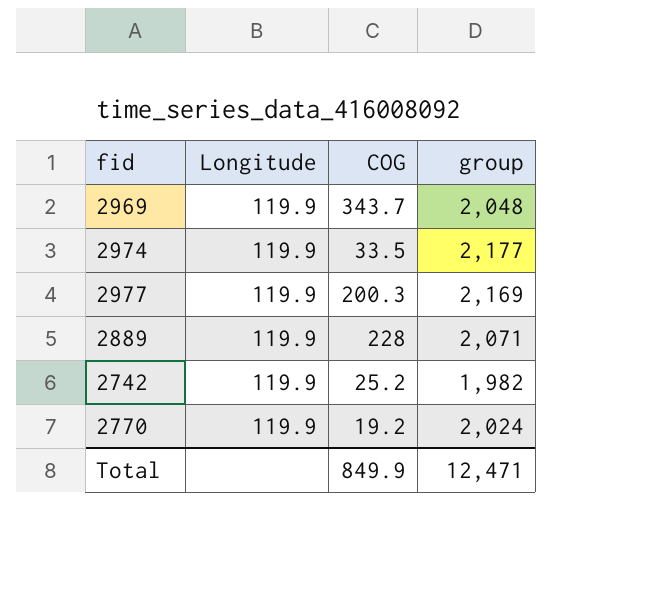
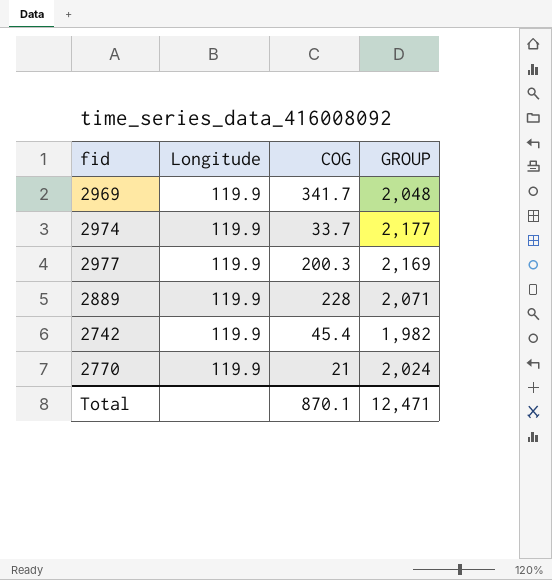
column name: group -> GROUP
2969 | COG: 343.7 -> 341.7
2974 | COG: 33.5 -> 33.7
2742 | COG: 25.2 -> 45.4
2770 | COG: 19.2 -> 21
Total | COG: 849.9 -> 870.1

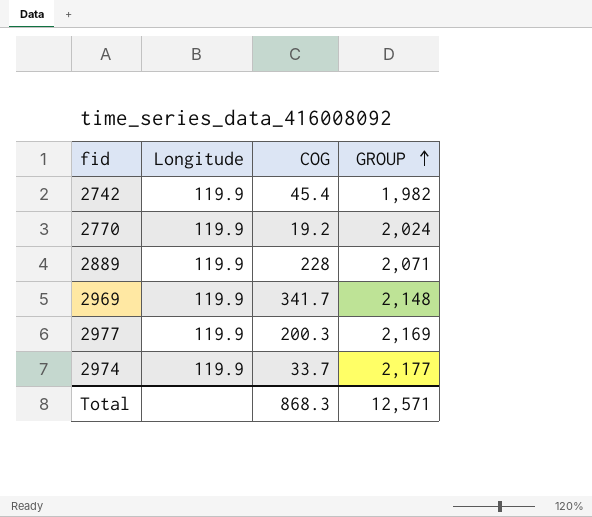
row order: none -> GROUP ascending
2770 | COG: 21 -> 19.2
2969 | GROUP: 2,048 -> 2,148
Total | COG: 870.1 -> 868.3
Total | GROUP: 12,471 -> 12,571

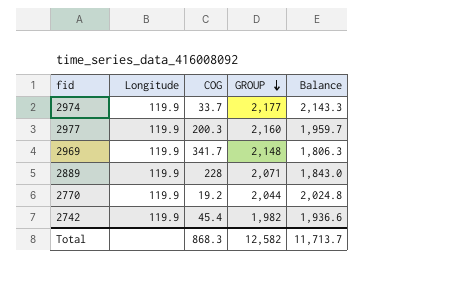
row order: GROUP ascending -> GROUP descending
column Balance | formula: none -> [GROUP] - [COG]
2977 | GROUP: 2,169 -> 2,160
2770 | GROUP: 2,024 -> 2,044
Total | GROUP: 12,571 -> 12,582

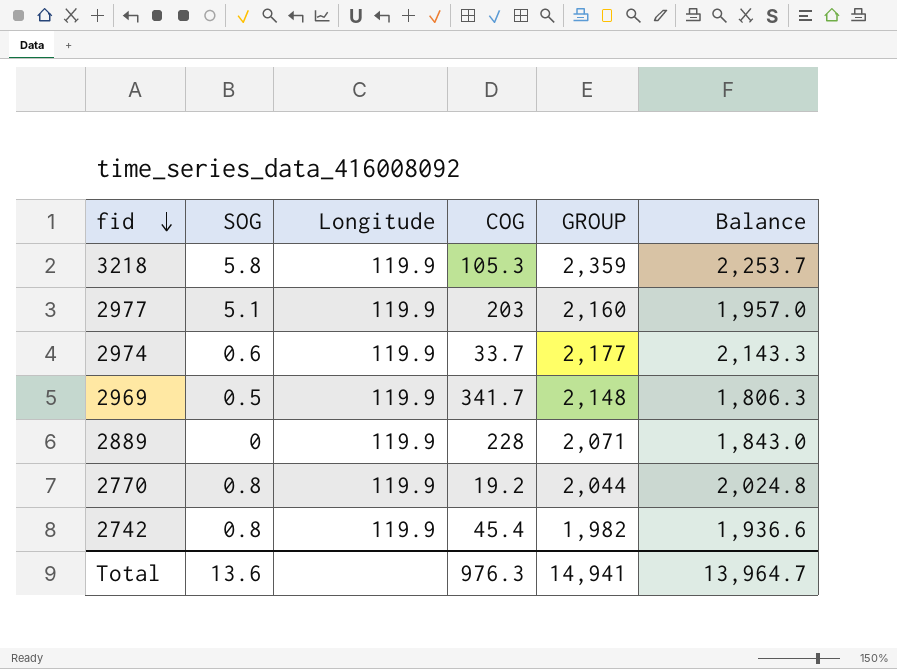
row order: GROUP descending -> fid descending
column SOG | position: none -> 2
row 3218: none -> 5.8 | 119.9 | 105.3 | 2,359 | 2,253.7
2977 | COG: 200.3 -> 203
2977 | Balance: 1,959.7 -> 1,957.0
Total | COG: 868.3 -> 976.3
Total | GROUP: 12,582 -> 14,941
Total | Balance: 11,713.7 -> 13,964.7

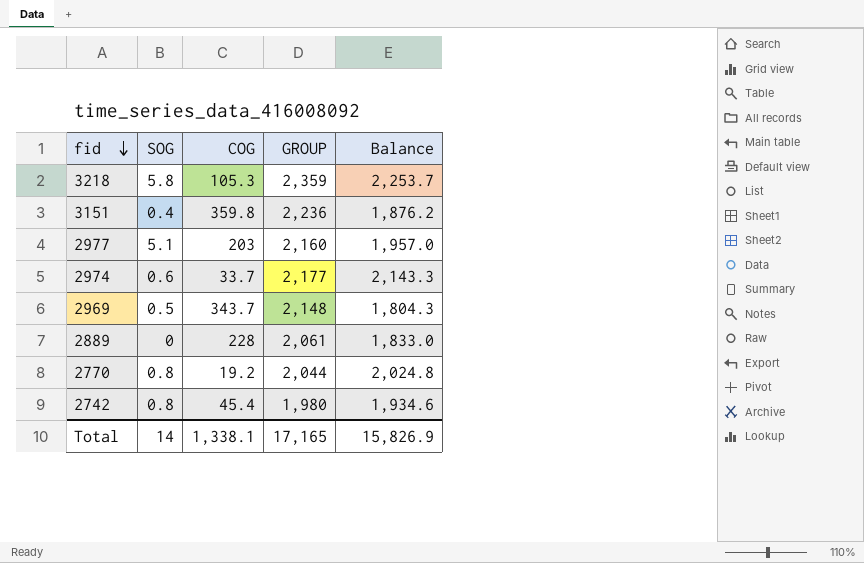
column Longitude | position: 3 -> none
row 3151: none -> 0.4 | 359.8 | 2,236 | 1,876.2
2969 | COG: 341.7 -> 343.7
2969 | Balance: 1,806.3 -> 1,804.3
2889 | GROUP: 2,071 -> 2,061
2889 | Balance: 1,843.0 -> 1,833.0
2742 | GROUP: 1,982 -> 1,980
2742 | Balance: 1,936.6 -> 1,934.6
Total | SOG: 13.6 -> 14
Total | COG: 976.3 -> 1,338.1
Total | GROUP: 14,941 -> 17,165
Total | Balance: 13,964.7 -> 15,826.9

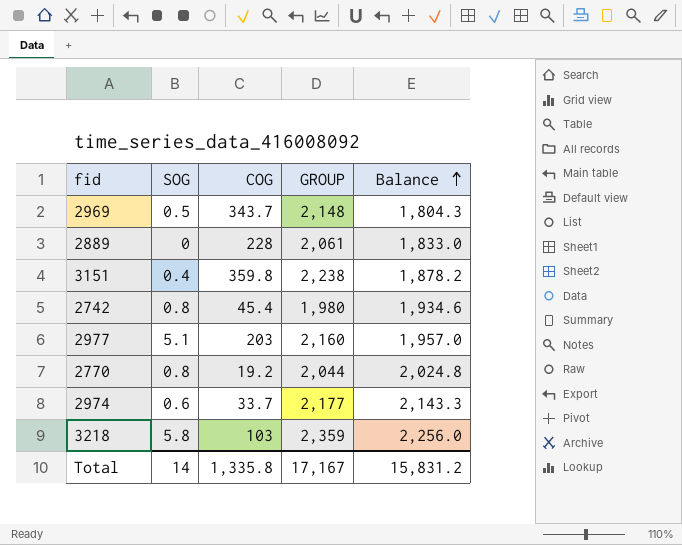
row order: fid descending -> Balance ascending
3151 | GROUP: 2,236 -> 2,238
3151 | Balance: 1,876.2 -> 1,878.2
3218 | COG: 105.3 -> 103
3218 | Balance: 2,253.7 -> 2,256.0
Total | COG: 1,338.1 -> 1,335.8
Total | GROUP: 17,165 -> 17,167
Total | Balance: 15,826.9 -> 15,831.2

